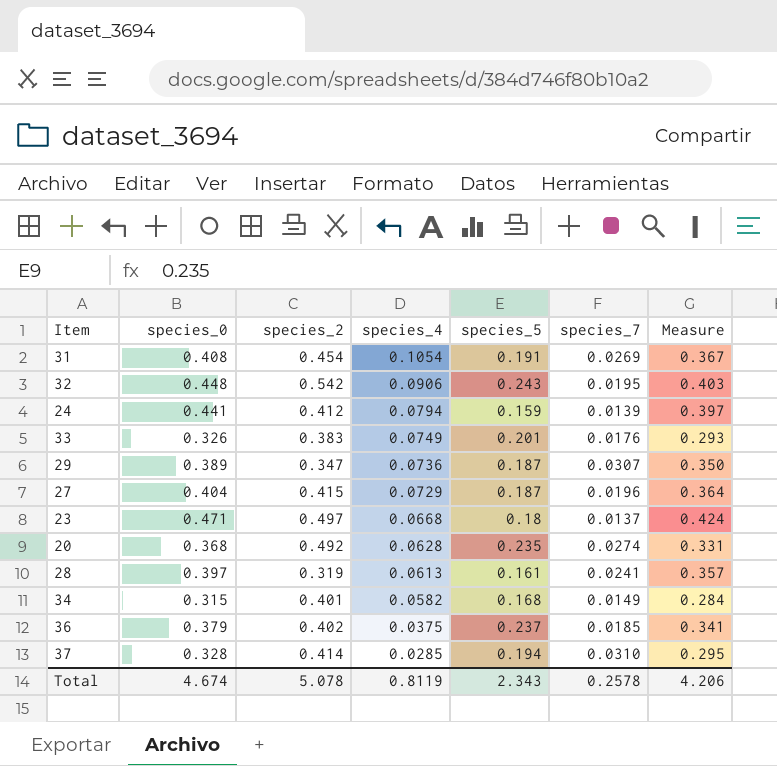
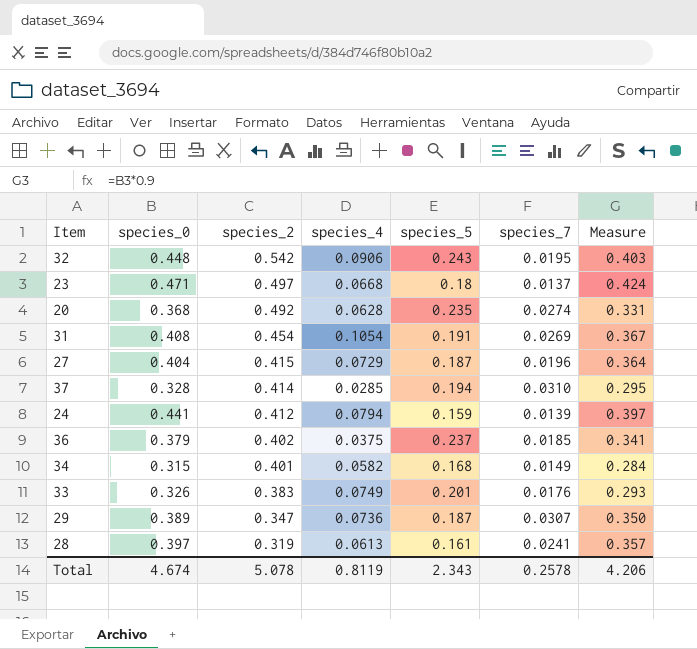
row order: species_4 descending -> species_2 descending

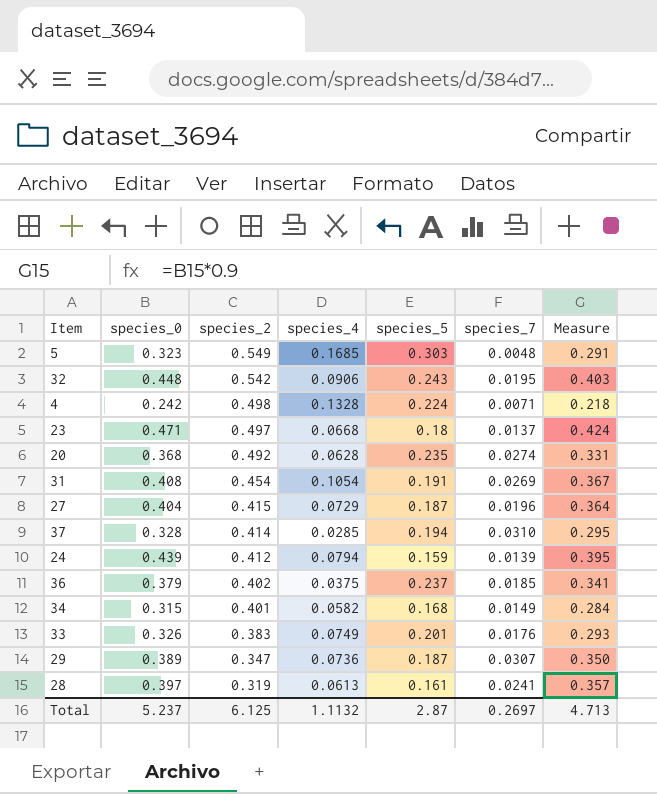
row 5: none -> 0.323 | 0.549 | 0.1685 | 0.303 | 0.0048 | 0.291
row 4: none -> 0.242 | 0.498 | 0.1328 | 0.224 | 0.0071 | 0.218
24 | species_0: 0.441 -> 0.439
24 | Measure: 0.397 -> 0.395
Total | species_0: 4.674 -> 5.237
Total | species_2: 5.078 -> 6.125
Total | species_4: 0.8119 -> 1.1132
Total | species_5: 2.343 -> 2.87
Total | species_7: 0.2578 -> 0.2697
Total | Measure: 4.206 -> 4.713

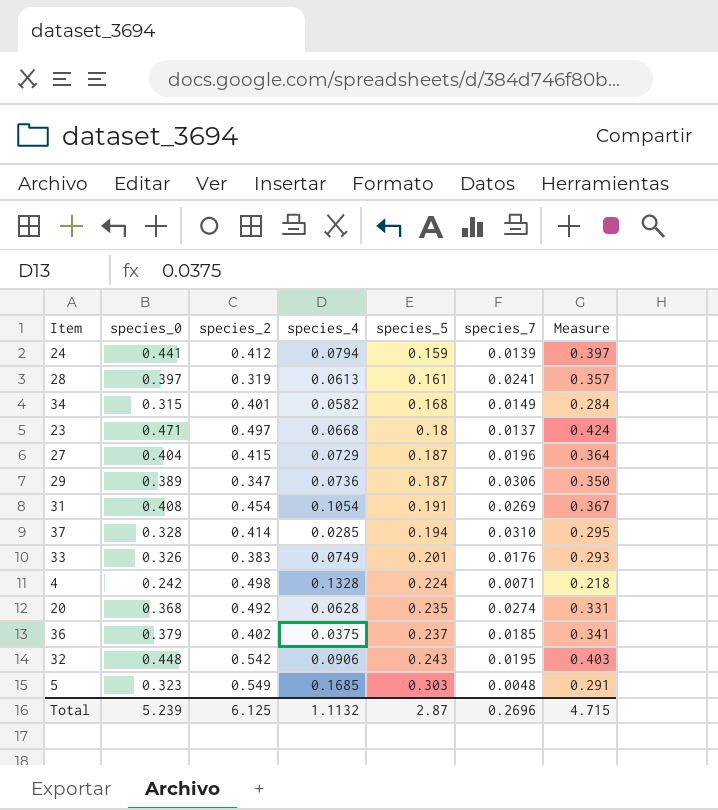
row order: species_2 descending -> species_5 ascending
24 | species_0: 0.439 -> 0.441
24 | Measure: 0.395 -> 0.397
29 | species_7: 0.0307 -> 0.0306
Total | species_0: 5.237 -> 5.239
Total | species_7: 0.2697 -> 0.2696
Total | Measure: 4.713 -> 4.715

